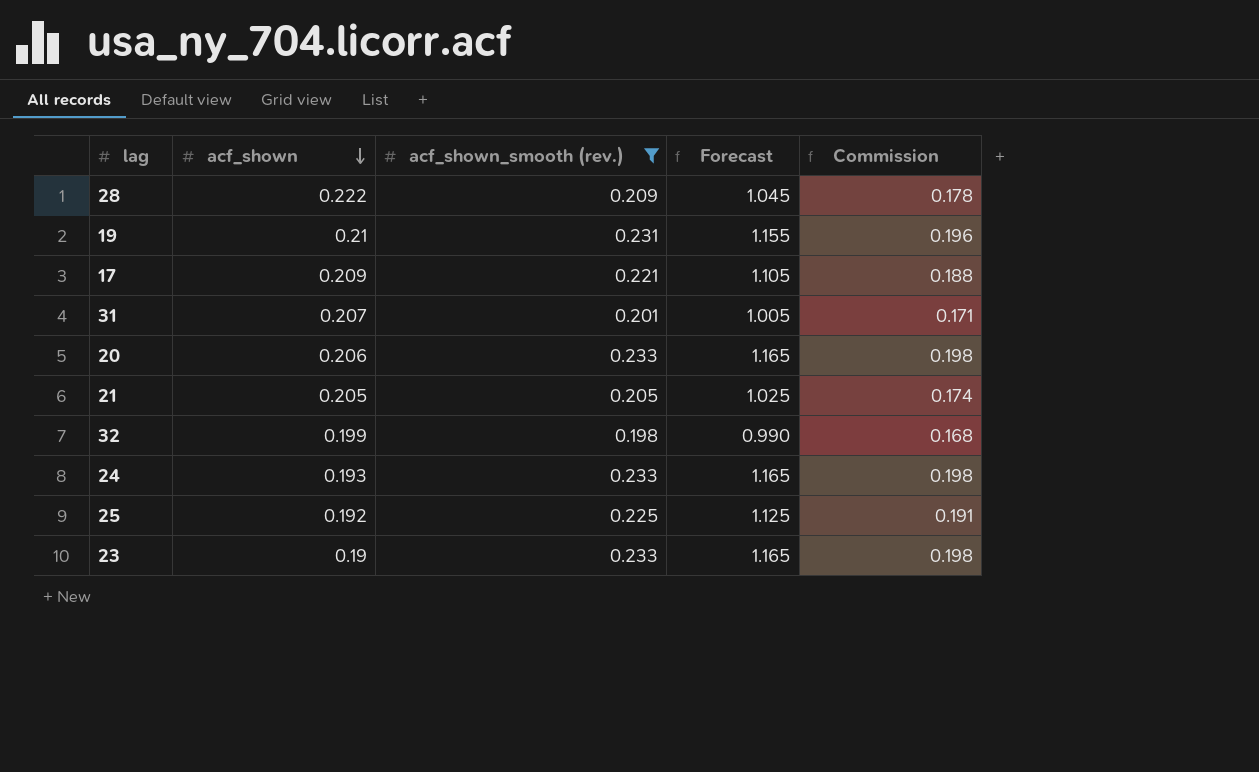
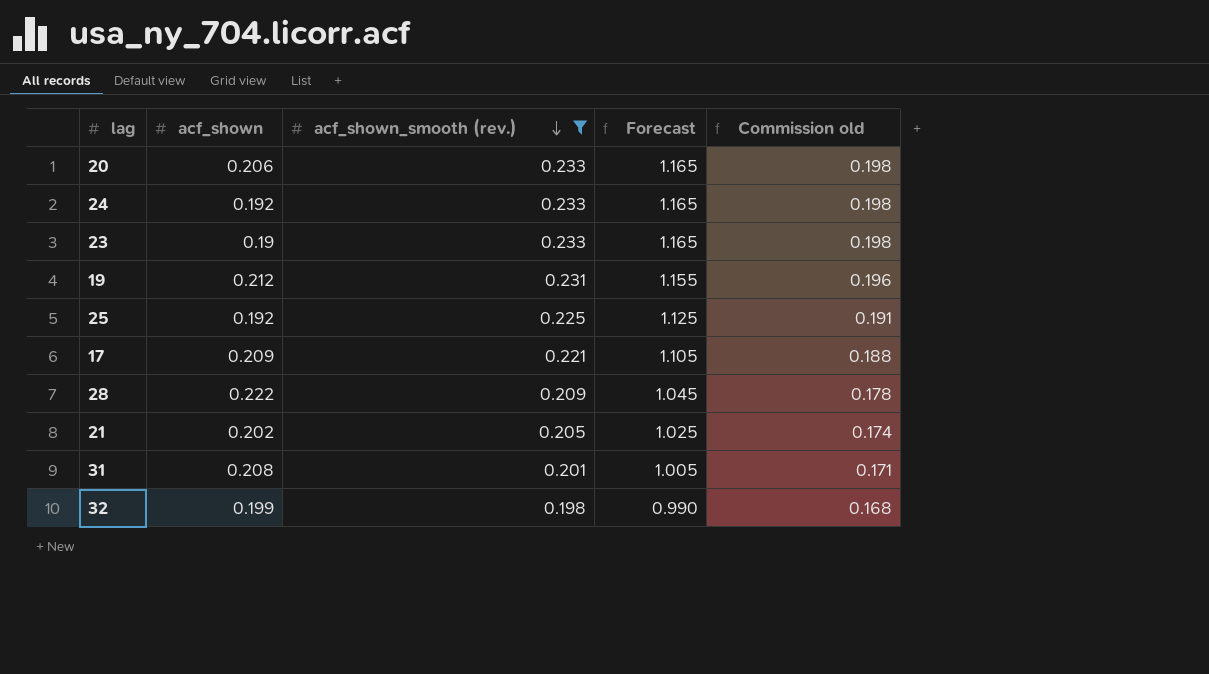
row order: acf_shown descending -> acf_shown_smooth (rev.) descending
column name: Commission -> Commission old
24 | acf_shown: 0.193 -> 0.192
19 | acf_shown: 0.21 -> 0.212
21 | acf_shown: 0.205 -> 0.202
31 | acf_shown: 0.207 -> 0.208

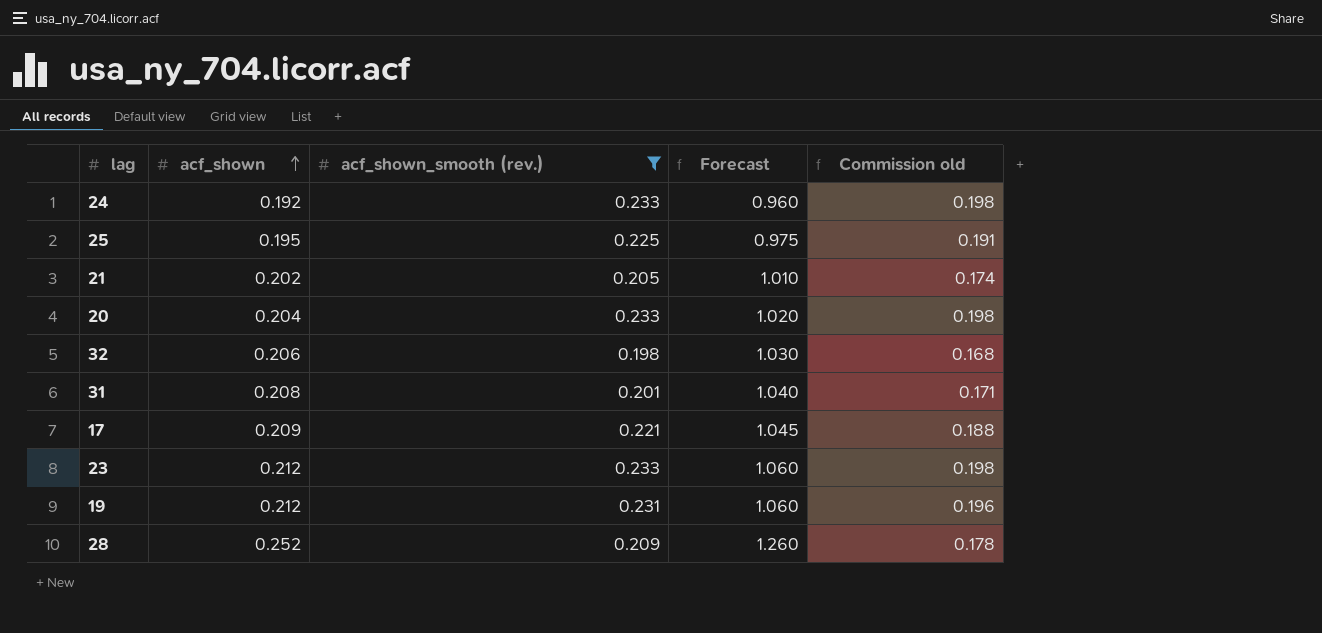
row order: acf_shown_smooth (rev.) descending -> acf_shown ascending
column Forecast | formula: [acf_shown_smooth (rev.)] * 5 -> [acf_shown] * 5
25 | acf_shown: 0.192 -> 0.195
20 | acf_shown: 0.206 -> 0.204
32 | acf_shown: 0.199 -> 0.206
23 | acf_shown: 0.19 -> 0.212
28 | acf_shown: 0.222 -> 0.252

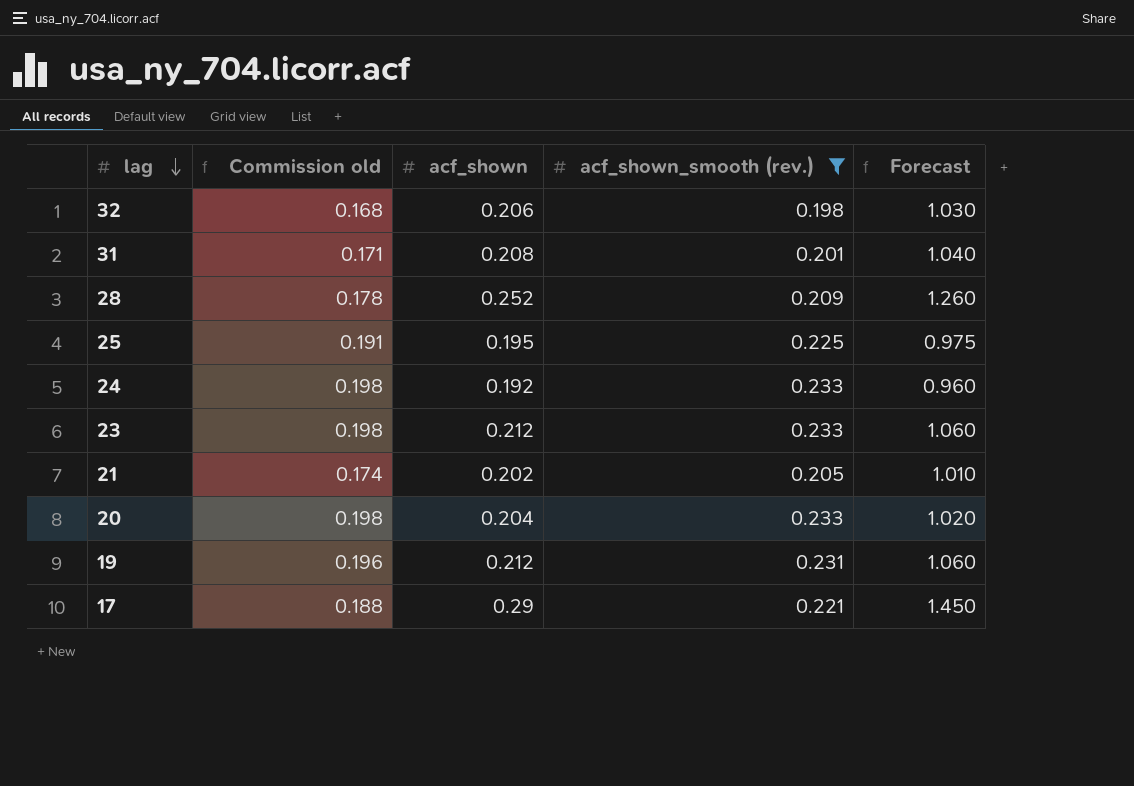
row order: acf_shown ascending -> lag descending
column Commission old | position: 5 -> 2
17 | acf_shown: 0.209 -> 0.29
17 | Forecast: 1.045 -> 1.450

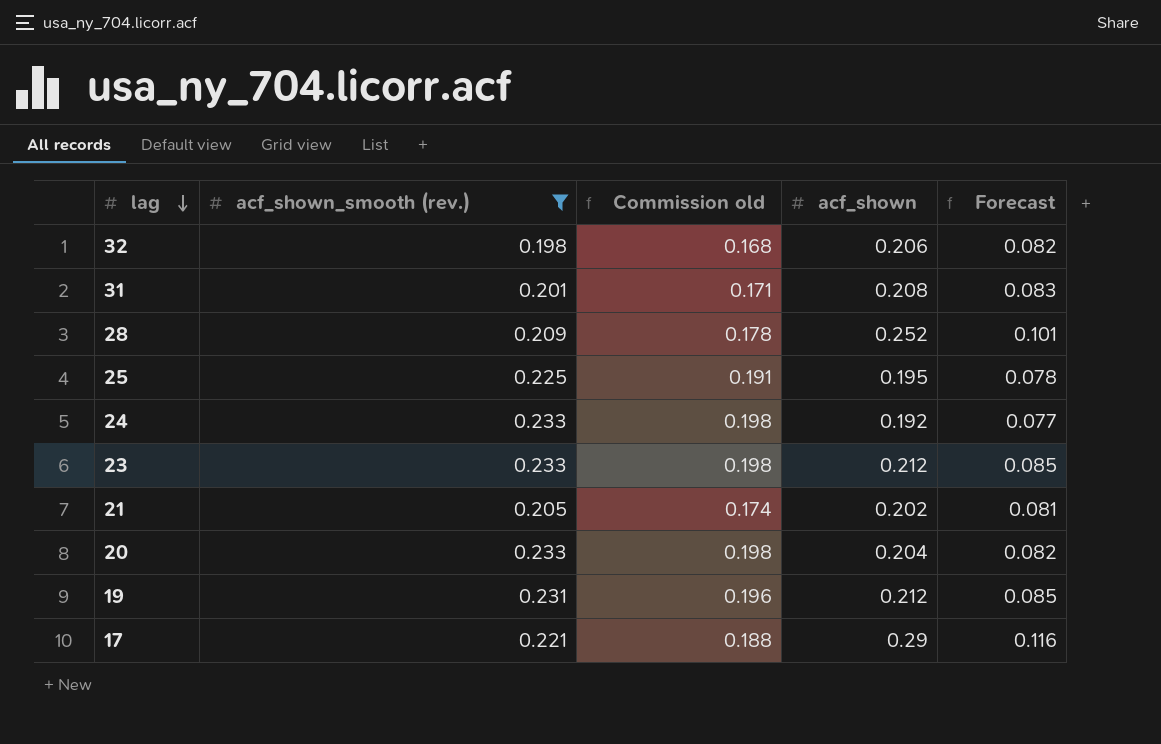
column acf_shown_smooth (rev.) | position: 4 -> 2
column Forecast | formula: [acf_shown] * 5 -> [acf_shown] * 0.4

